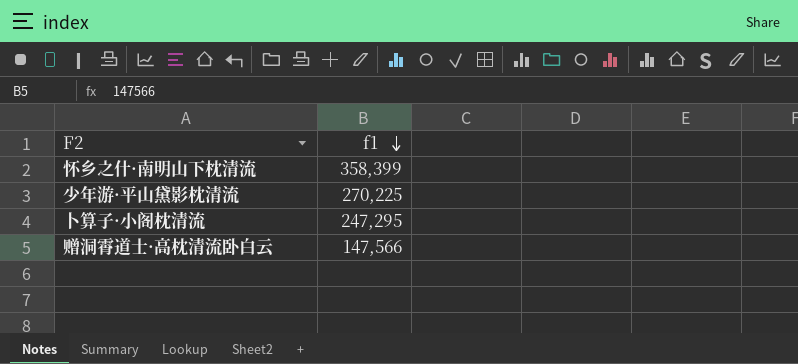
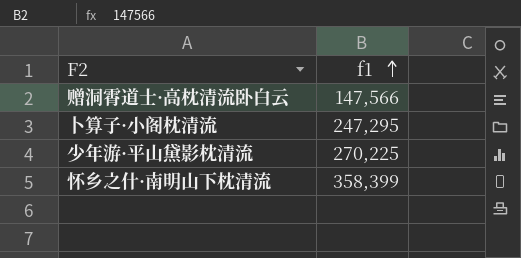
row order: f1 descending -> f1 ascending

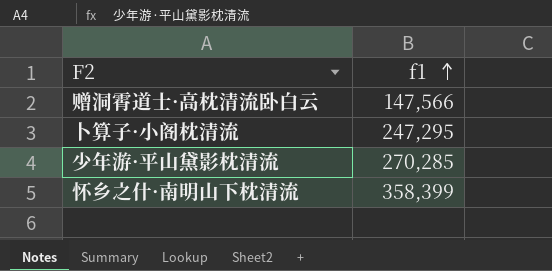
少年游·平山黛影枕清流 | f1: 270,225 -> 270,285

